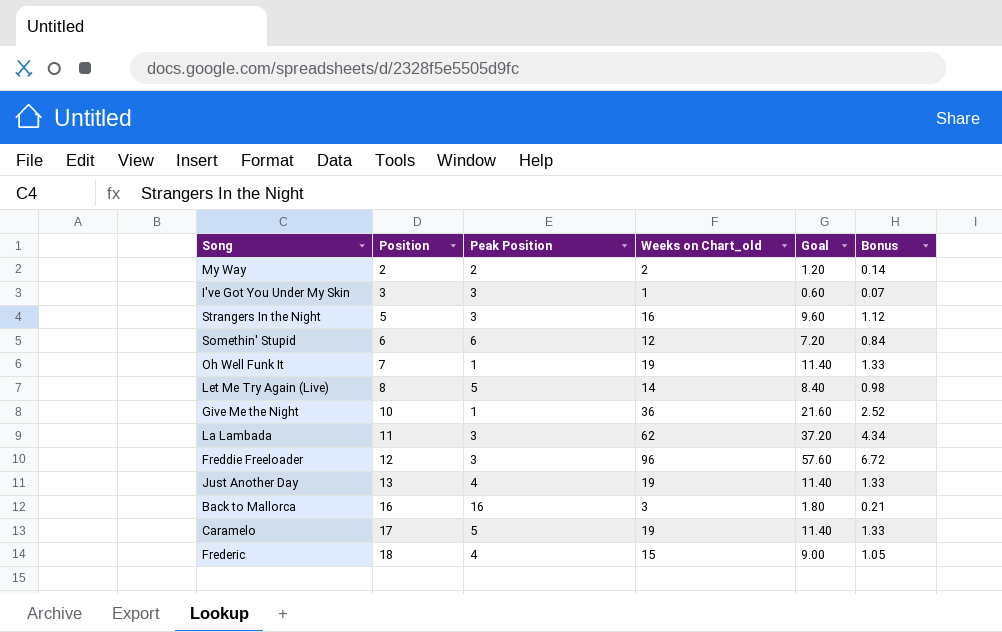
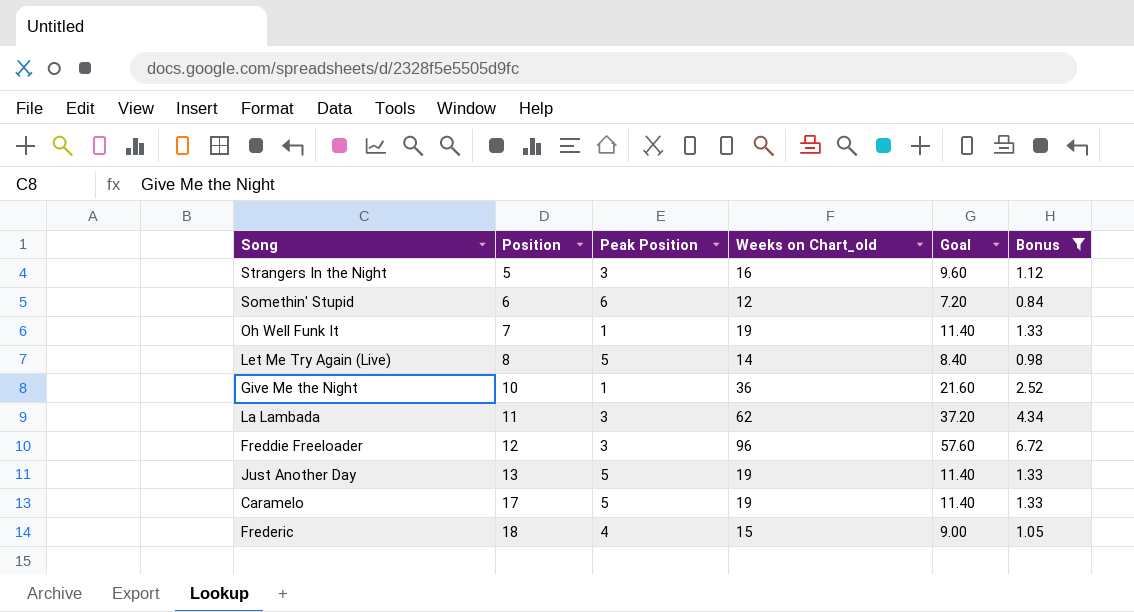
filter: none -> Bonus >= 0.84
Just Another Day | Peak Position: 4 -> 5

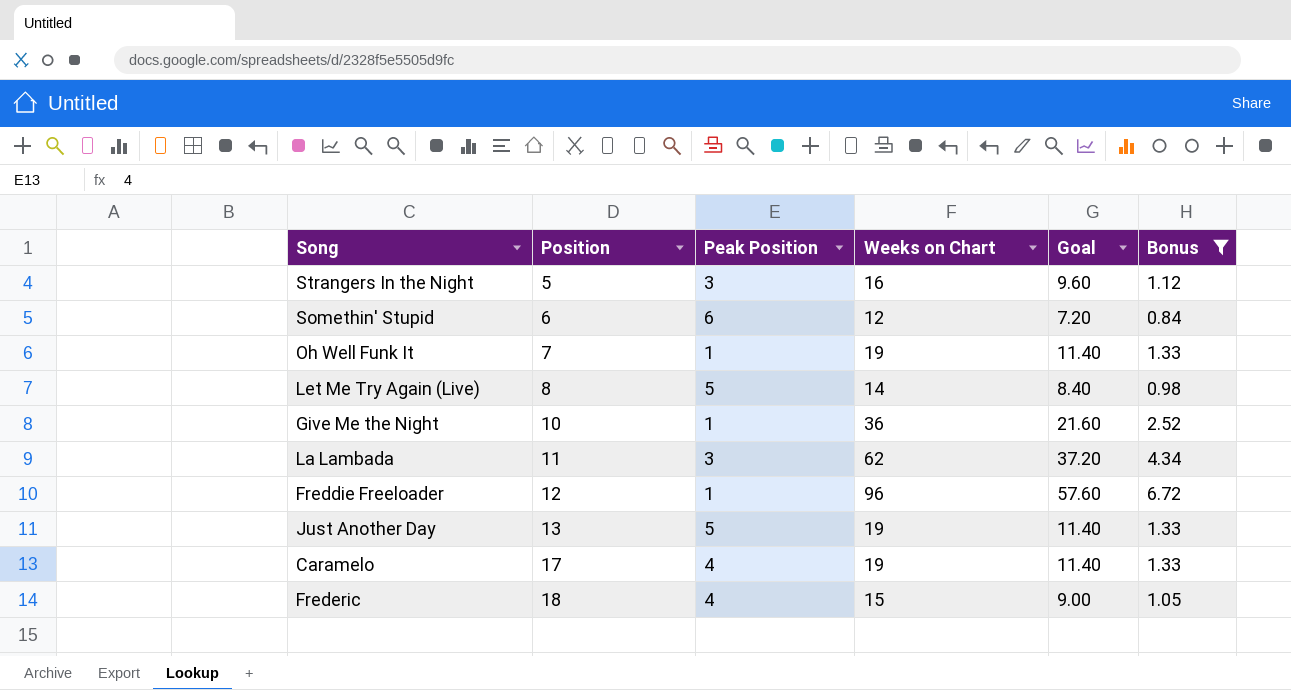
column name: Weeks on Chart_old -> Weeks on Chart
Freddie Freeloader | Peak Position: 3 -> 1
Caramelo | Peak Position: 5 -> 4

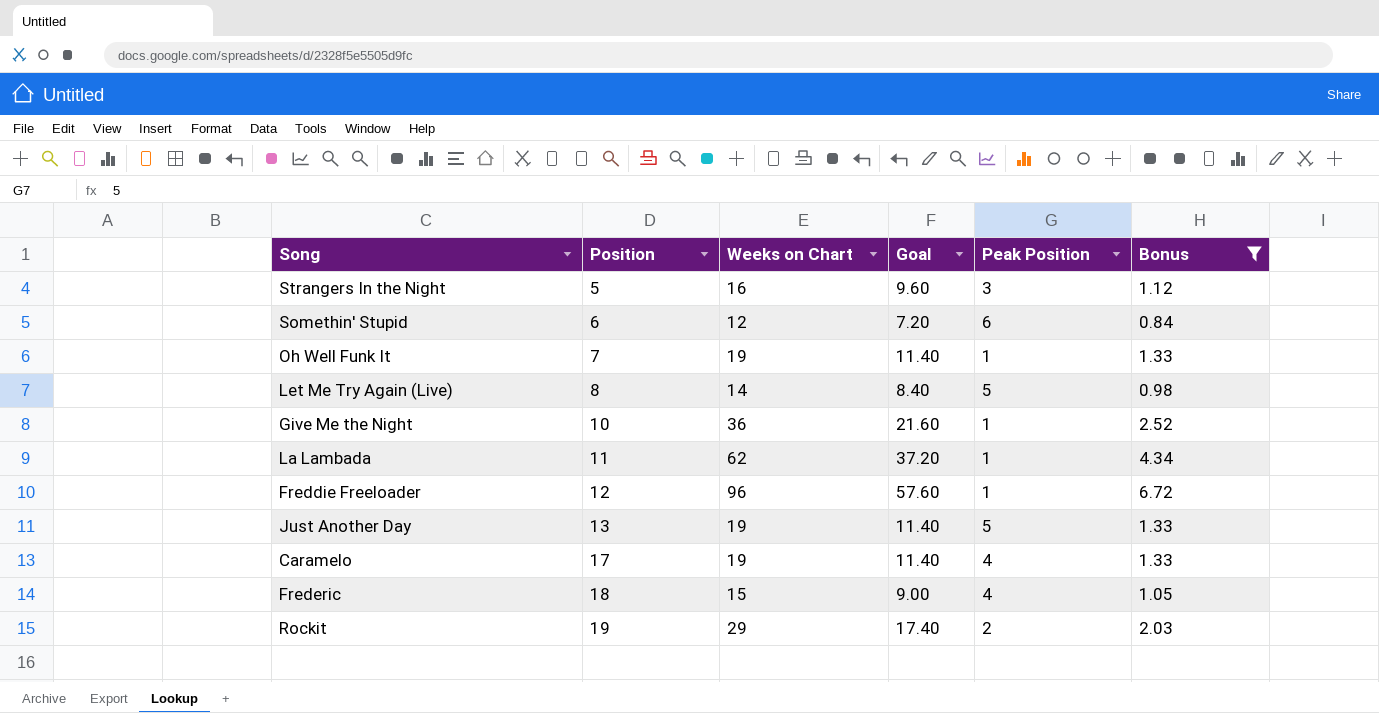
column Peak Position | position: 3 -> 5
La Lambada | Peak Position: 3 -> 1
row Rockit: none -> 19 | 29 | 17.40 | 2 | 2.03

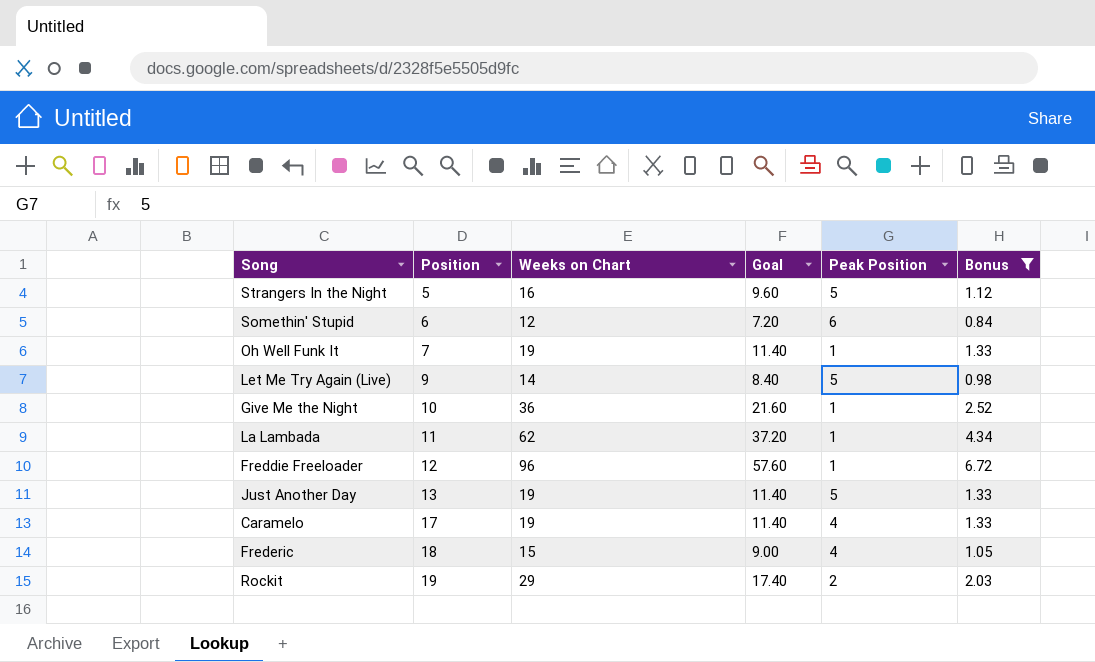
Strangers In the Night | Peak Position: 3 -> 5
Let Me Try Again (Live) | Position: 8 -> 9

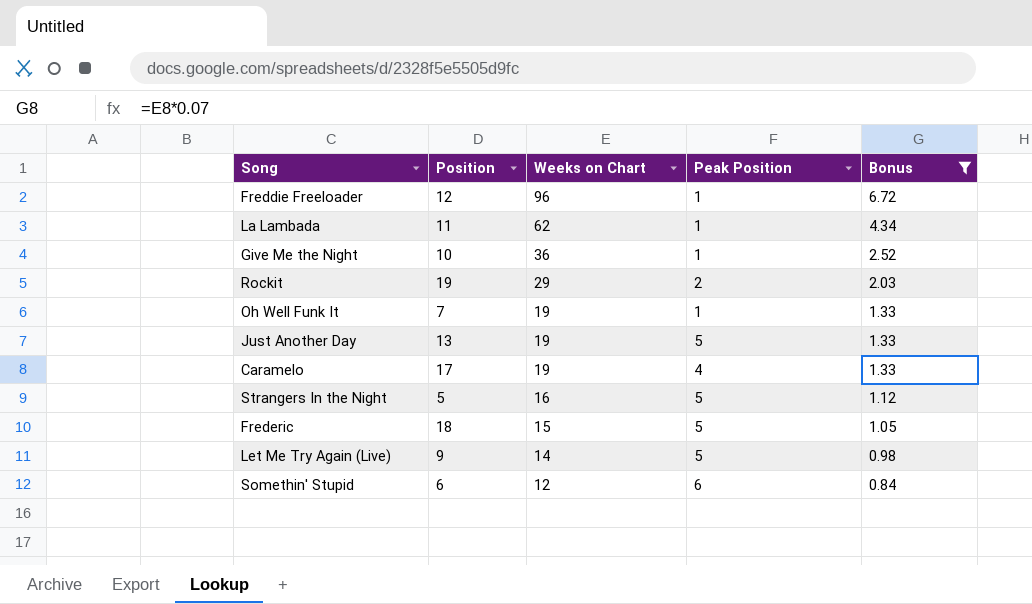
row order: Position ascending -> Weeks on Chart descending
column Goal | formula: [Weeks on Chart] * 0.6 -> none
Frederic | Peak Position: 4 -> 5

